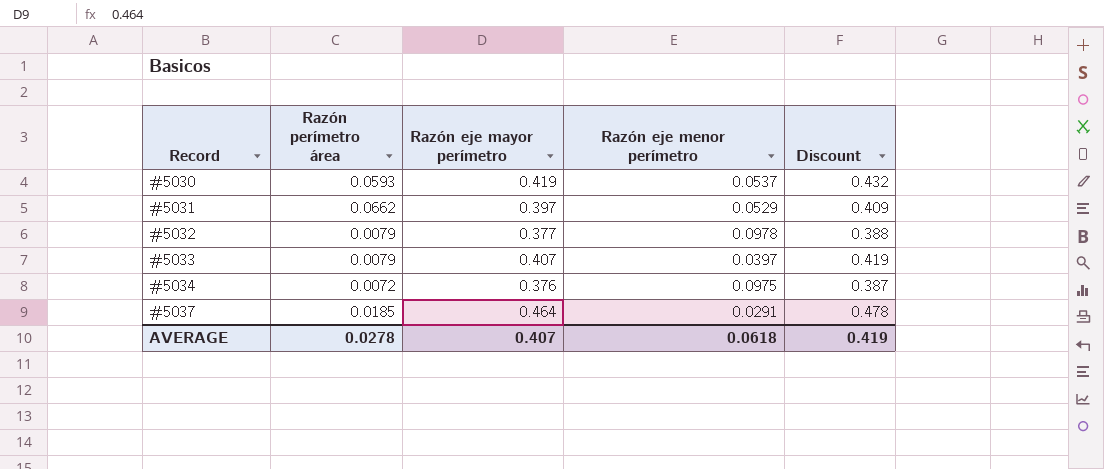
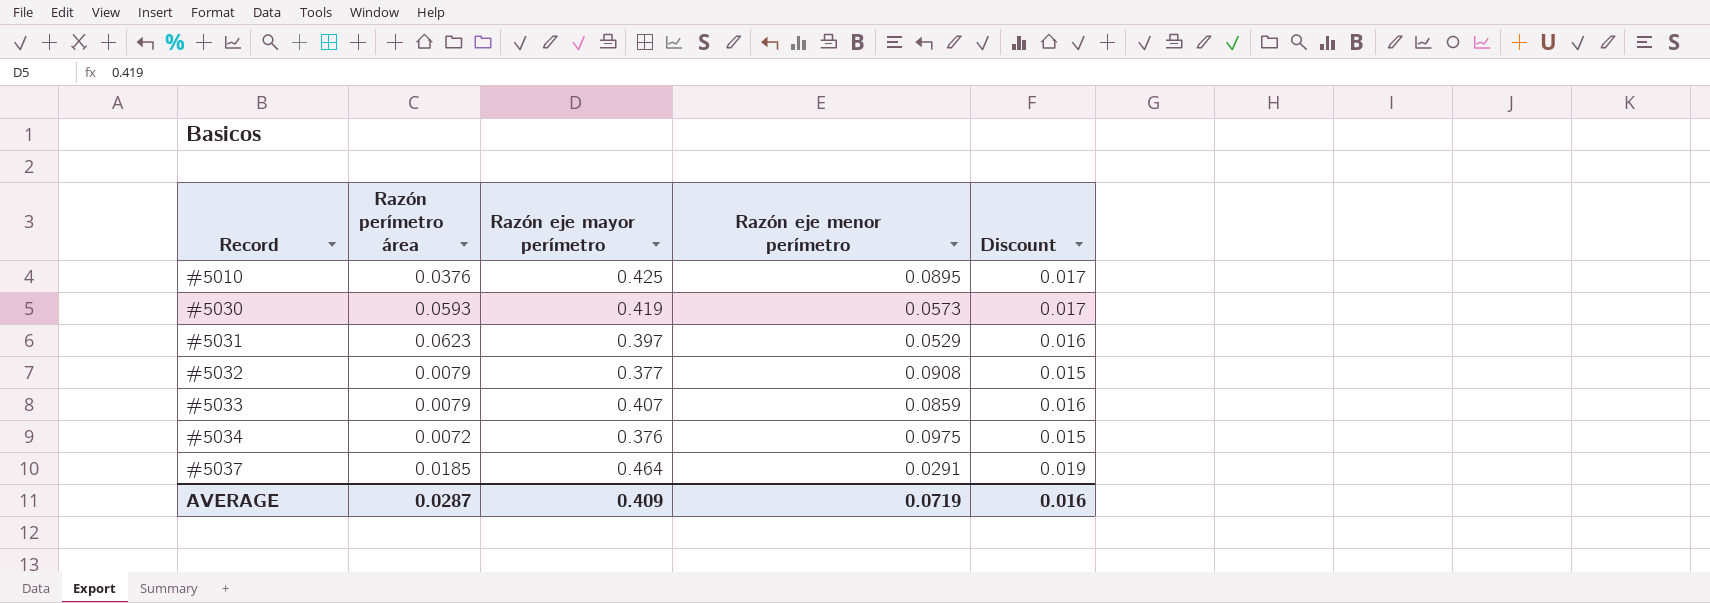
column Discount | formula: [Razón eje mayor perímetro] * 1.03 -> [Razón eje mayor perímetro] * 0.04
row #5010: none -> 0.0376 | 0.425 | 0.0895 | 0.017
#5030 | Razón eje menor perímetro: 0.0537 -> 0.0573
#5031 | Razón perímetro área: 0.0662 -> 0.0623
#5032 | Razón eje menor perímetro: 0.0978 -> 0.0908
#5033 | Razón eje menor perímetro: 0.0397 -> 0.0859
AVERAGE | Razón perímetro área: 0.0278 -> 0.0287
AVERAGE | Razón eje mayor perímetro: 0.407 -> 0.409
AVERAGE | Razón eje menor perímetro: 0.0618 -> 0.0719
AVERAGE | Discount: 0.419 -> 0.016

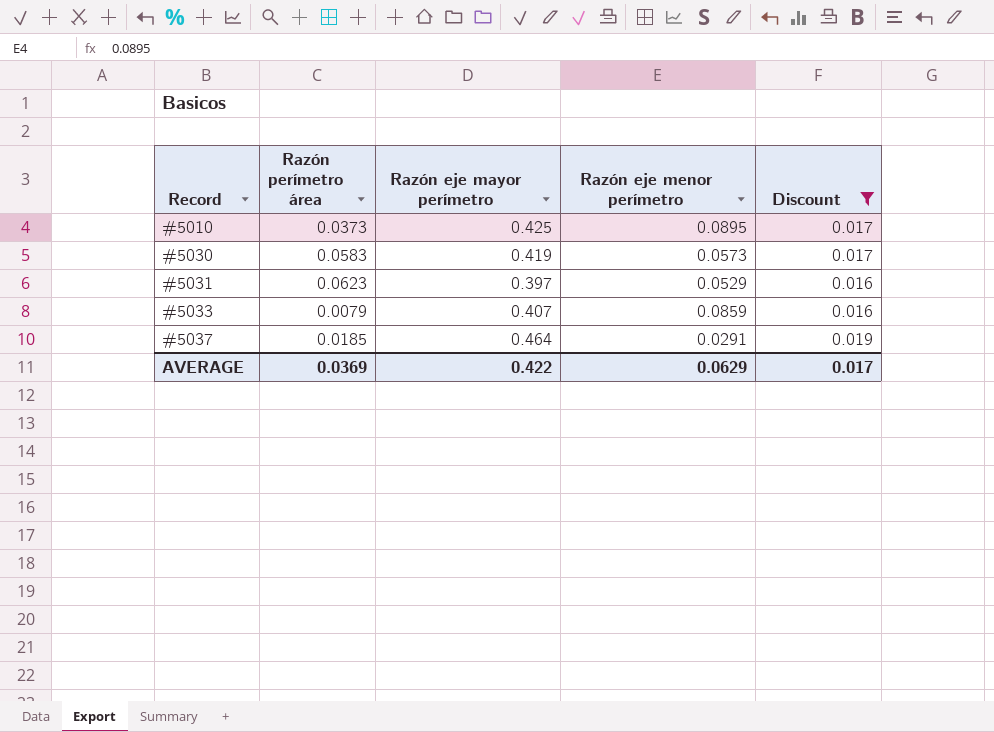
filter: none -> Discount != 0.015
#5010 | Razón perímetro área: 0.0376 -> 0.0373
#5030 | Razón perímetro área: 0.0593 -> 0.0583
AVERAGE | Razón perímetro área: 0.0287 -> 0.0369
AVERAGE | Razón eje mayor perímetro: 0.409 -> 0.422
AVERAGE | Razón eje menor perímetro: 0.0719 -> 0.0629
AVERAGE | Discount: 0.016 -> 0.017

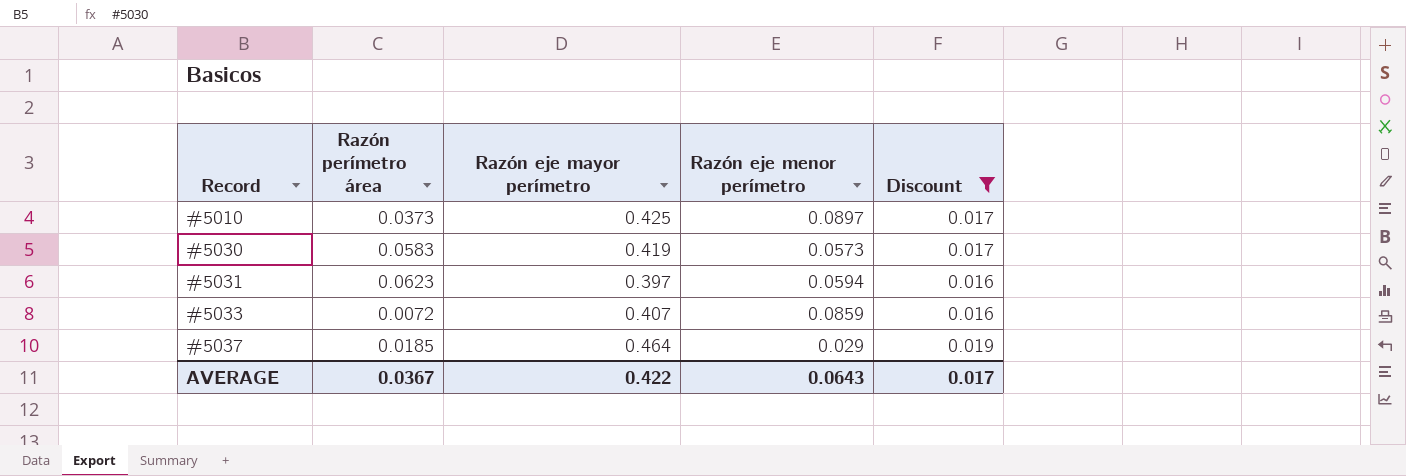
#5010 | Razón eje menor perímetro: 0.0895 -> 0.0897
#5031 | Razón eje menor perímetro: 0.0529 -> 0.0594
#5033 | Razón perímetro área: 0.0079 -> 0.0072
#5037 | Razón eje menor perímetro: 0.0291 -> 0.029
AVERAGE | Razón perímetro área: 0.0369 -> 0.0367
AVERAGE | Razón eje menor perímetro: 0.0629 -> 0.0643

